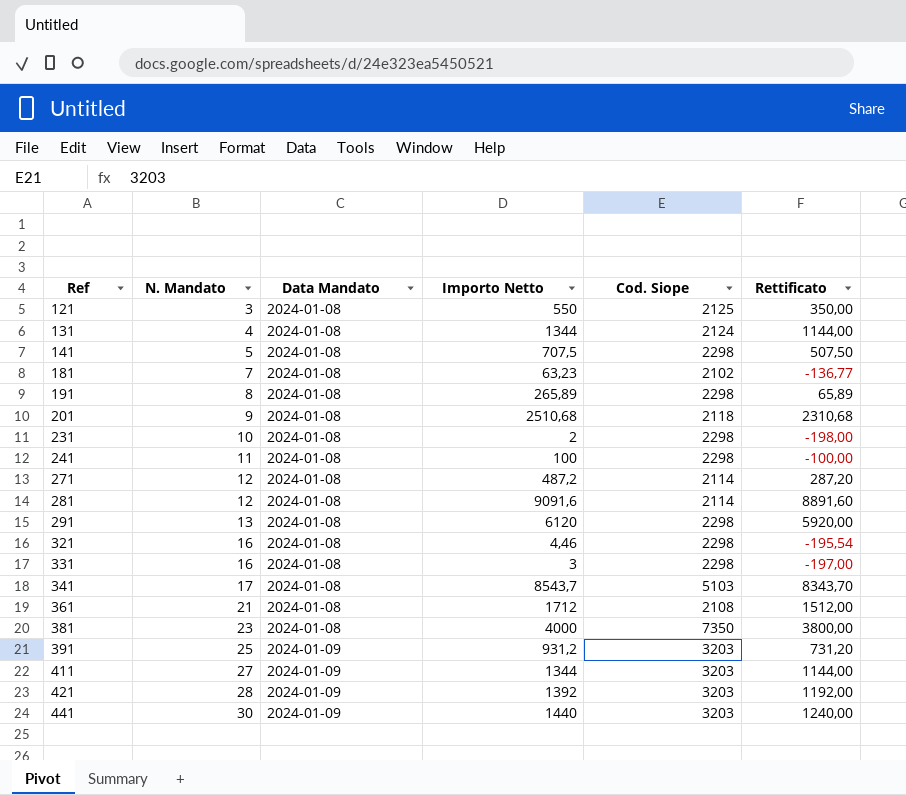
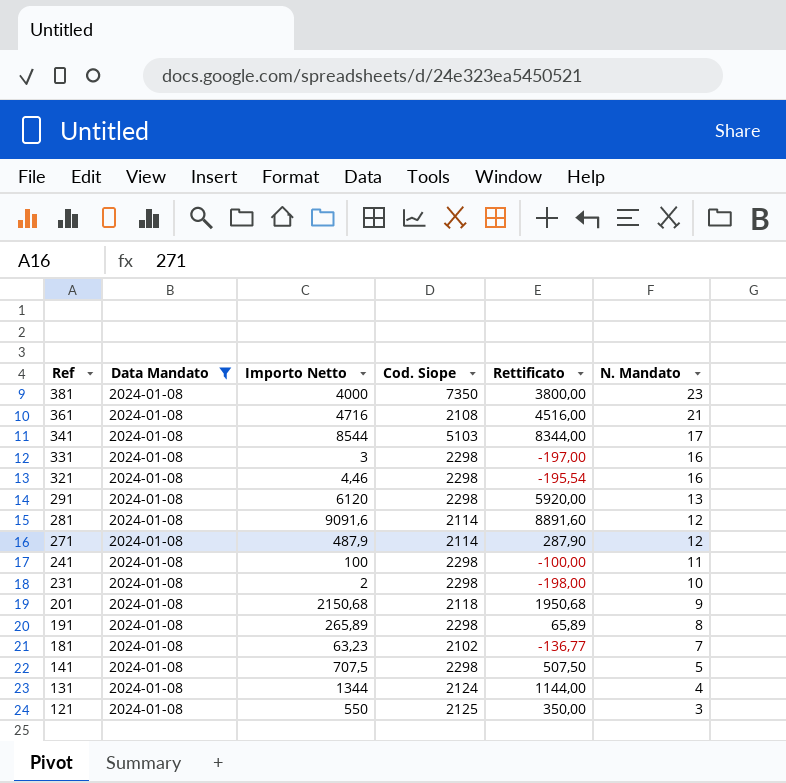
filter: none -> Data Mandato = 2024-01-08
row order: Ref ascending -> Ref descending
column N. Mandato | position: 2 -> 6
361 | Importo Netto: 1712 -> 4716
361 | Rettificato: 1512,00 -> 4516,00
341 | Importo Netto: 8543,7 -> 8544
341 | Rettificato: 8343,70 -> 8344,00
271 | Importo Netto: 487,2 -> 487,9
271 | Rettificato: 287,20 -> 287,90
201 | Importo Netto: 2510,68 -> 2150,68
201 | Rettificato: 2310,68 -> 1950,68

